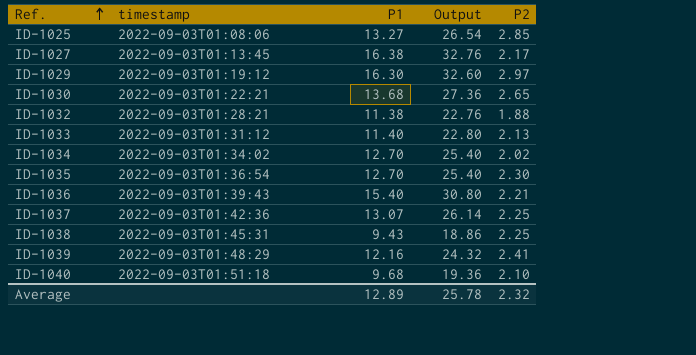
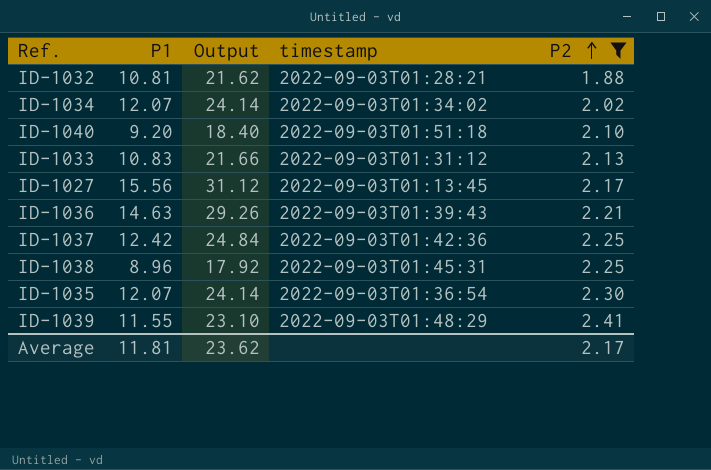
filter: none -> P2 <= 2.41
row order: Ref. ascending -> P2 ascending
column timestamp | position: 2 -> 4
ID-1032 | P1: 11.38 -> 10.81
ID-1032 | Output: 22.76 -> 21.62
ID-1034 | P1: 12.70 -> 12.07
ID-1034 | Output: 25.40 -> 24.14
ID-1040 | P1: 9.68 -> 9.20
ID-1040 | Output: 19.36 -> 18.40
ID-1033 | P1: 11.40 -> 10.83
ID-1033 | Output: 22.80 -> 21.66
ID-1027 | P1: 16.38 -> 15.56
ID-1027 | Output: 32.76 -> 31.12
ID-1036 | P1: 15.40 -> 14.63
ID-1036 | Output: 30.80 -> 29.26
ID-1037 | P1: 13.07 -> 12.42
ID-1037 | Output: 26.14 -> 24.84
ID-1038 | P1: 9.43 -> 8.96
ID-1038 | Output: 18.86 -> 17.92
ID-1035 | P1: 12.70 -> 12.07
ID-1035 | Output: 25.40 -> 24.14
ID-1039 | P1: 12.16 -> 11.55
ID-1039 | Output: 24.32 -> 23.10
Average | P1: 12.89 -> 11.81
Average | Output: 25.78 -> 23.62
Average | P2: 2.32 -> 2.17

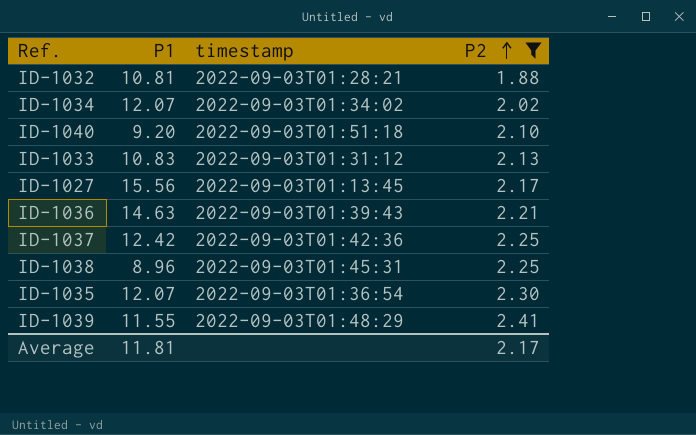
column Output | formula: [P1] * 2 -> none

